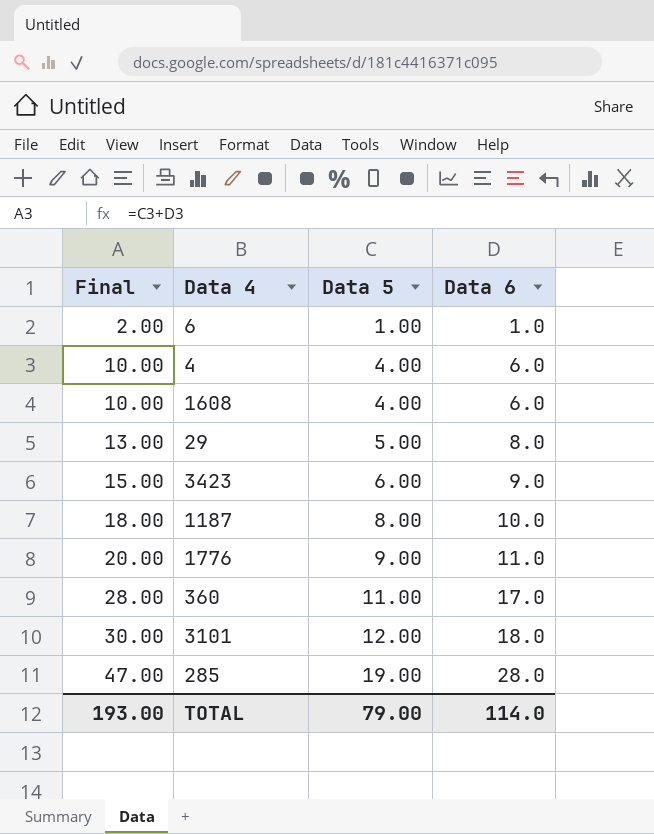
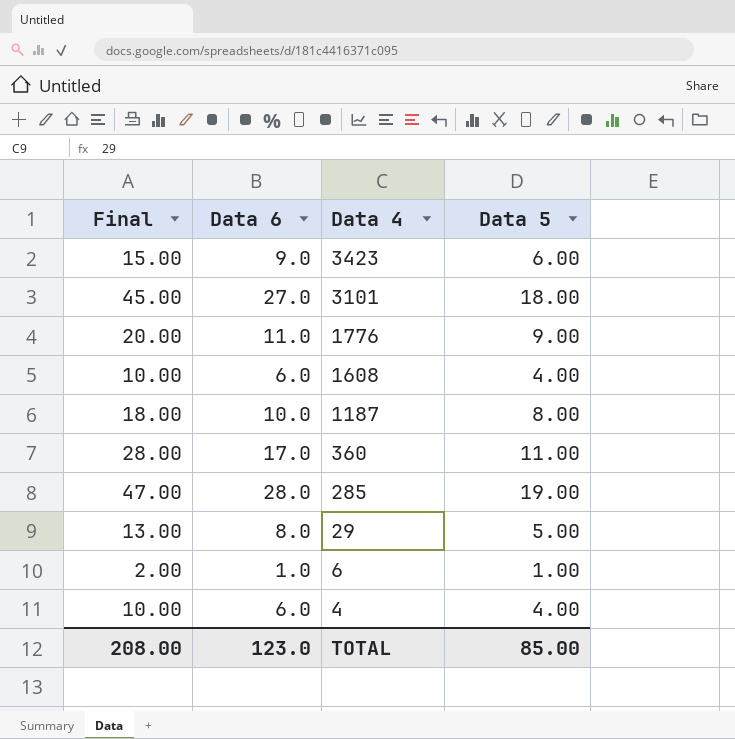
row order: Final ascending -> Data 4 descending
column Data 6 | position: 4 -> 2
3101 | Final: 30.00 -> 45.00
3101 | Data 6: 18.0 -> 27.0
3101 | Data 5: 12.00 -> 18.00
TOTAL | Final: 193.00 -> 208.00
TOTAL | Data 6: 114.0 -> 123.0
TOTAL | Data 5: 79.00 -> 85.00

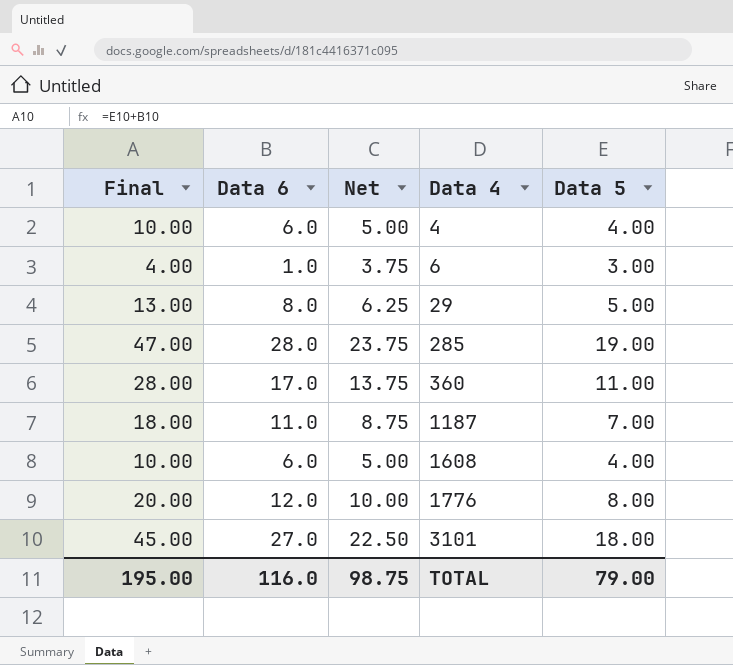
row order: Data 4 descending -> Data 4 ascending
column Net | formula: none -> [Data 5] * 1.25
row 3423: 15.00 | 9.0 | 6.00 -> none
6 | Final: 2.00 -> 4.00
6 | Data 5: 1.00 -> 3.00
1187 | Data 6: 10.0 -> 11.0
1187 | Data 5: 8.00 -> 7.00
1776 | Data 6: 11.0 -> 12.0
1776 | Data 5: 9.00 -> 8.00
TOTAL | Final: 208.00 -> 195.00
TOTAL | Data 6: 123.0 -> 116.0
TOTAL | Data 5: 85.00 -> 79.00

